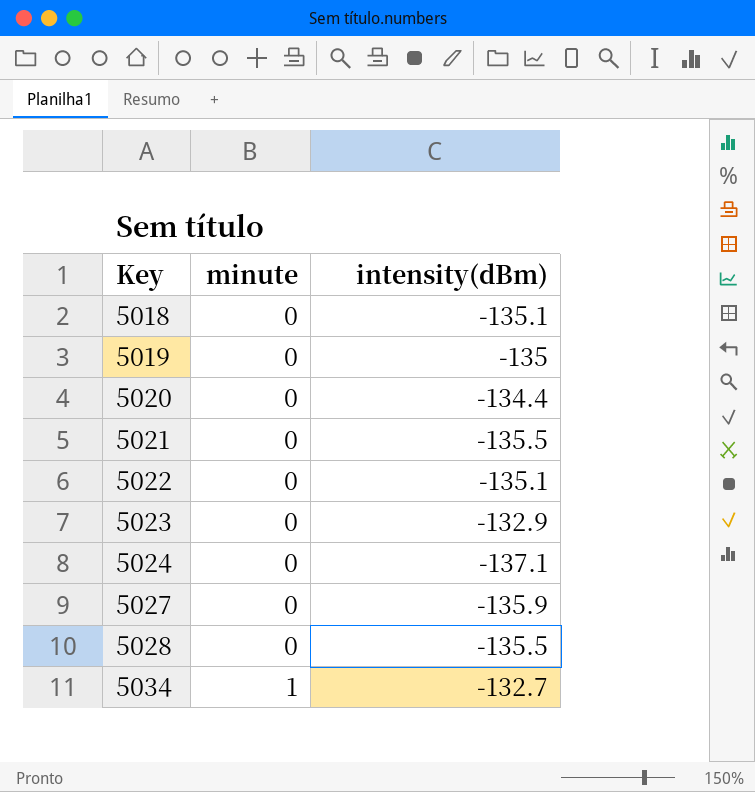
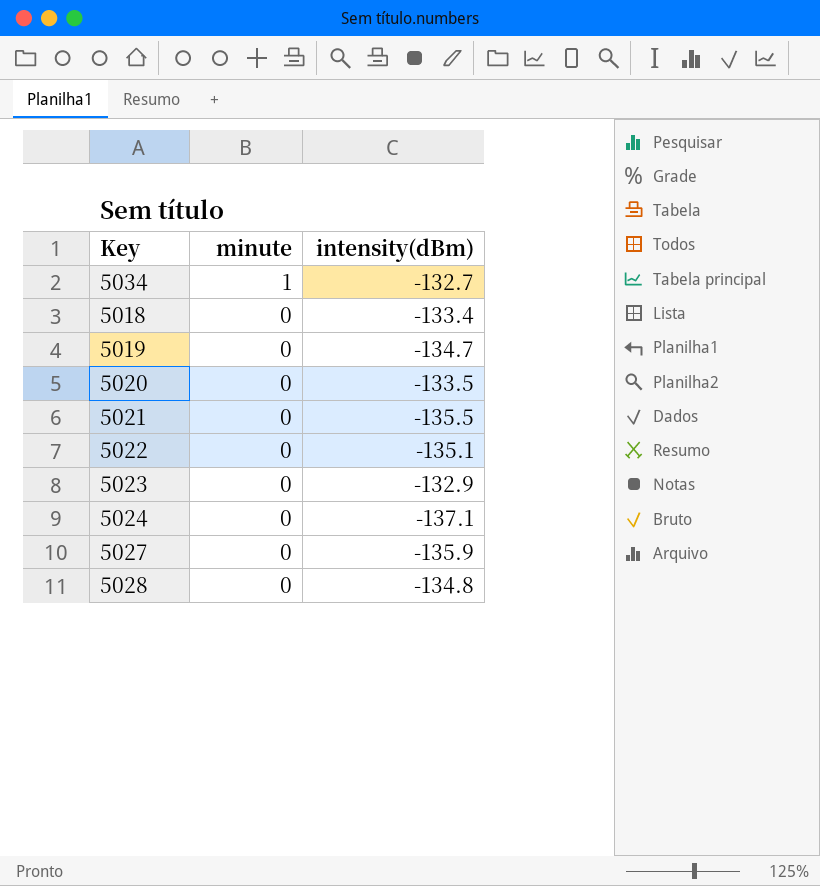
row order: Key ascending -> minute descending
5018 | intensity(dBm): -135.1 -> -133.4
5019 | intensity(dBm): -135 -> -134.7
5020 | intensity(dBm): -134.4 -> -133.5
5028 | intensity(dBm): -135.5 -> -134.8

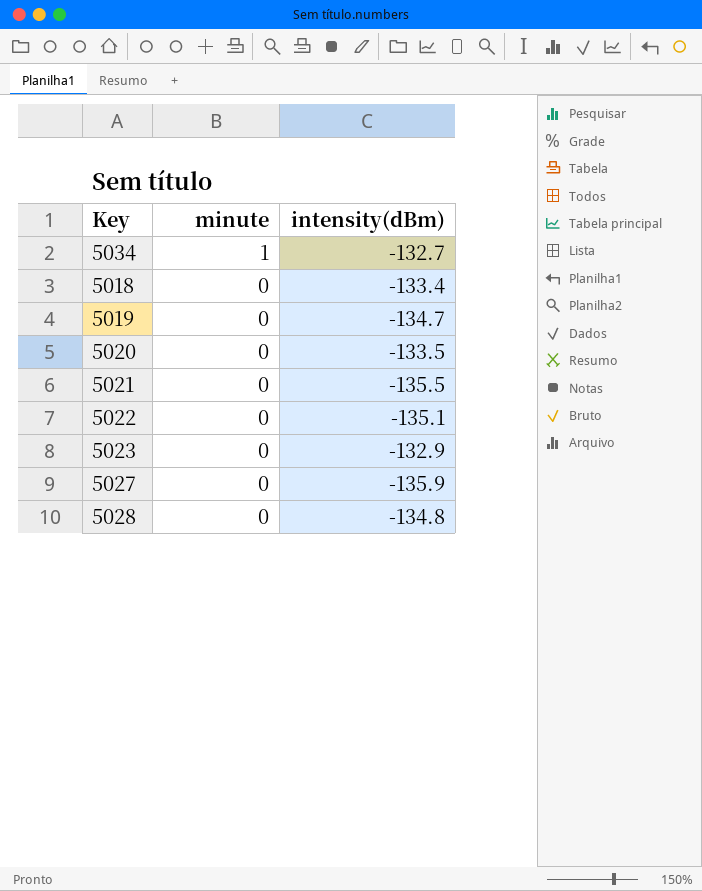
row 5024: 0 | -137.1 -> none

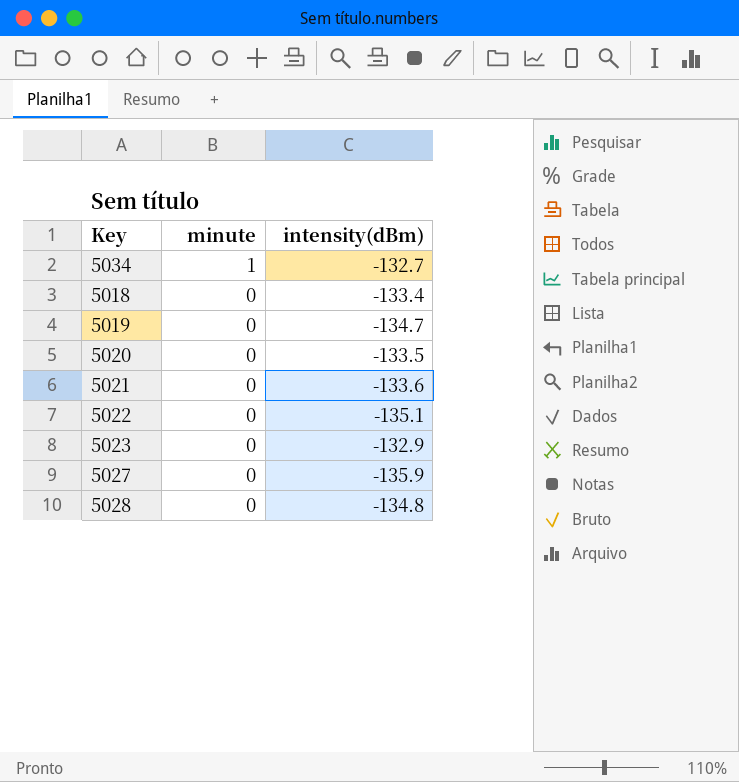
5021 | intensity(dBm): -135.5 -> -133.6

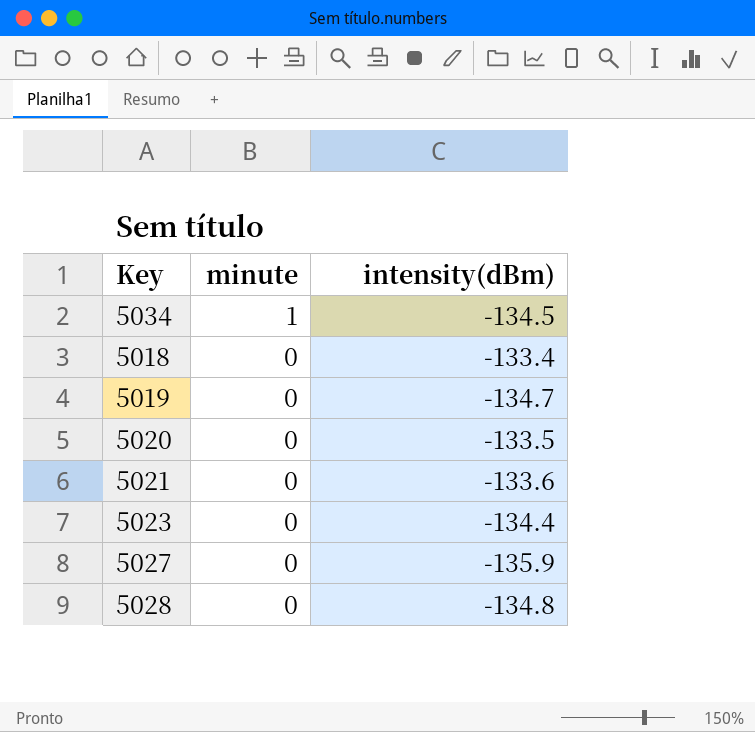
row 5022: 0 | -135.1 -> none
5034 | intensity(dBm): -132.7 -> -134.5
5023 | intensity(dBm): -132.9 -> -134.4

